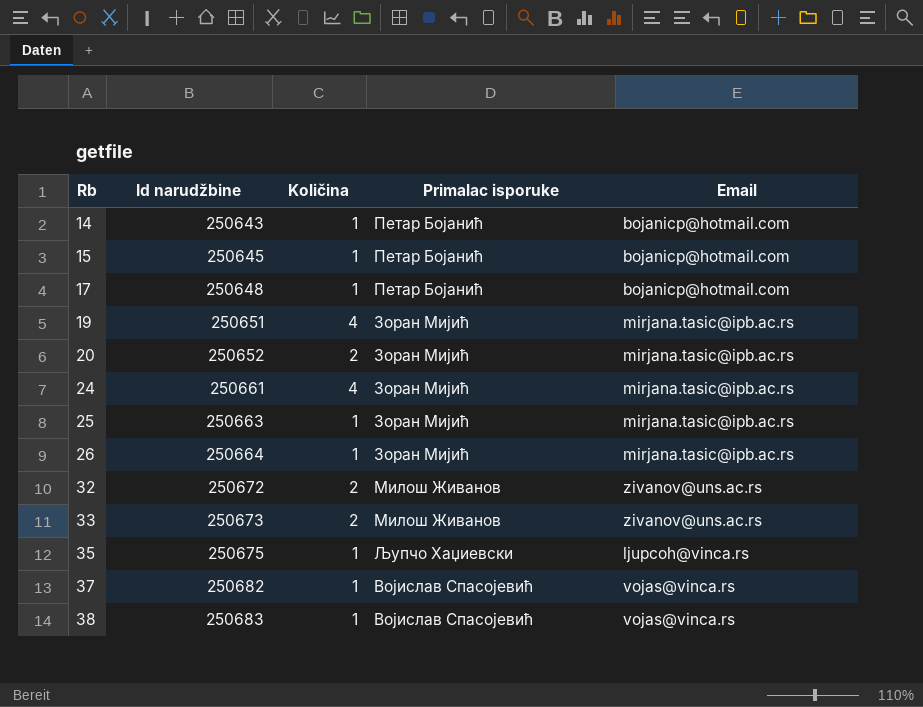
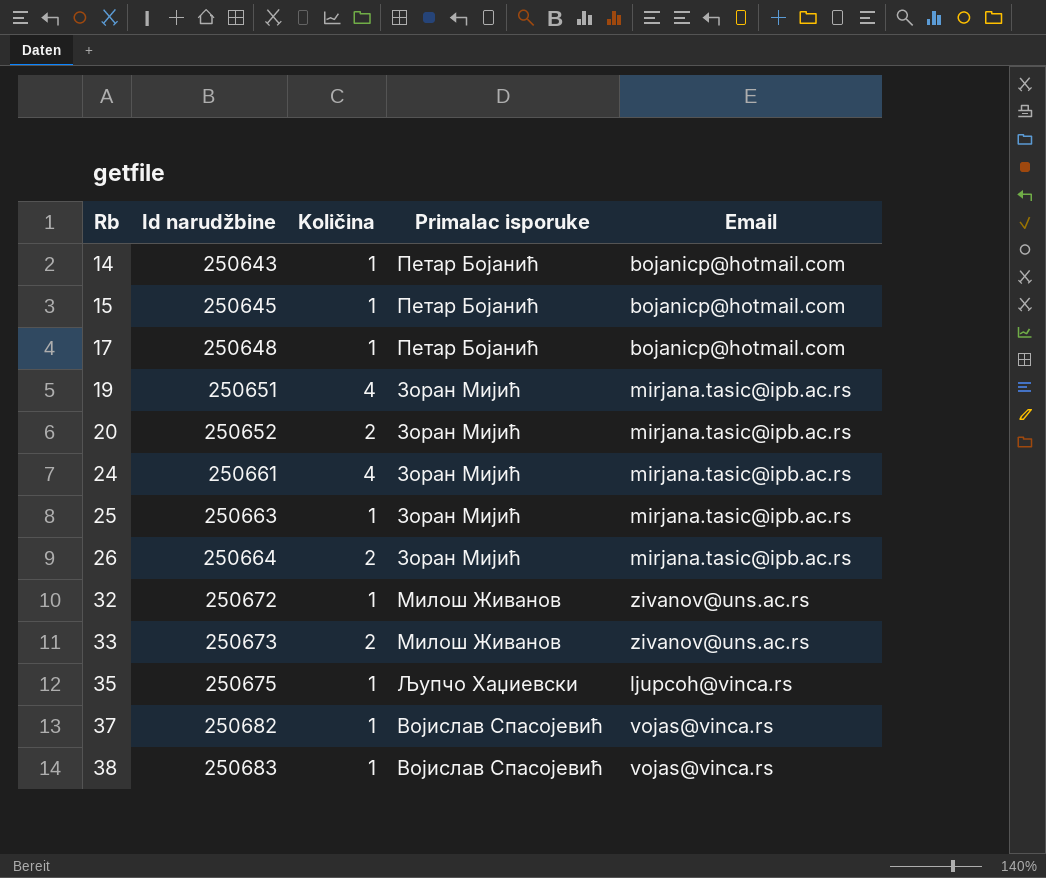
26 | Količina: 1 -> 2
32 | Količina: 2 -> 1

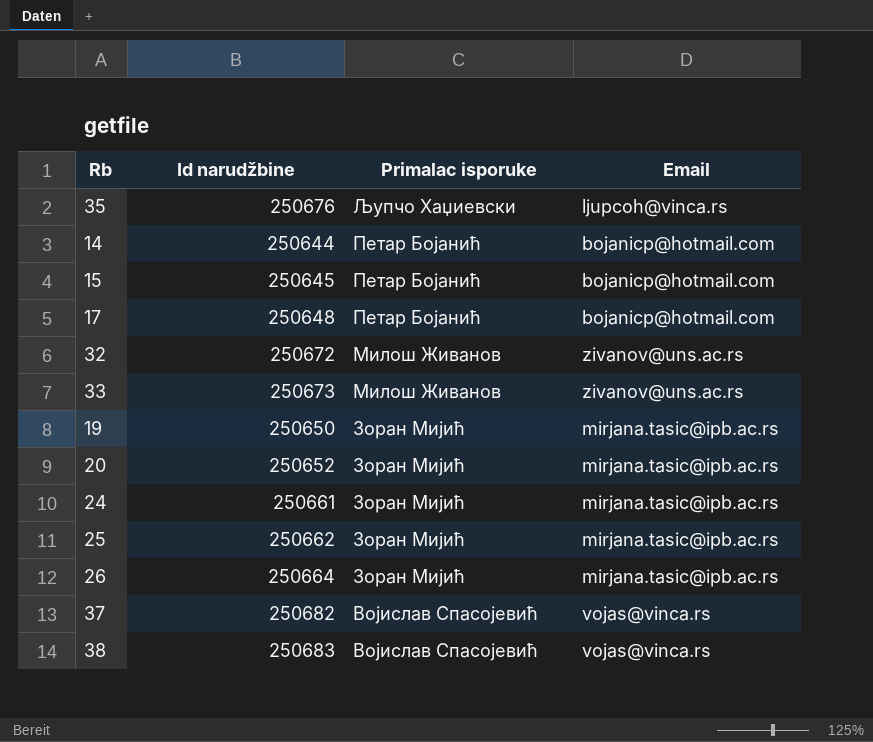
row order: Rb ascending -> Primalac isporuke descending
column Količina | position: 3 -> none
35 | Id narudžbine: 250675 -> 250676
14 | Id narudžbine: 250643 -> 250644
19 | Id narudžbine: 250651 -> 250650
25 | Id narudžbine: 250663 -> 250662

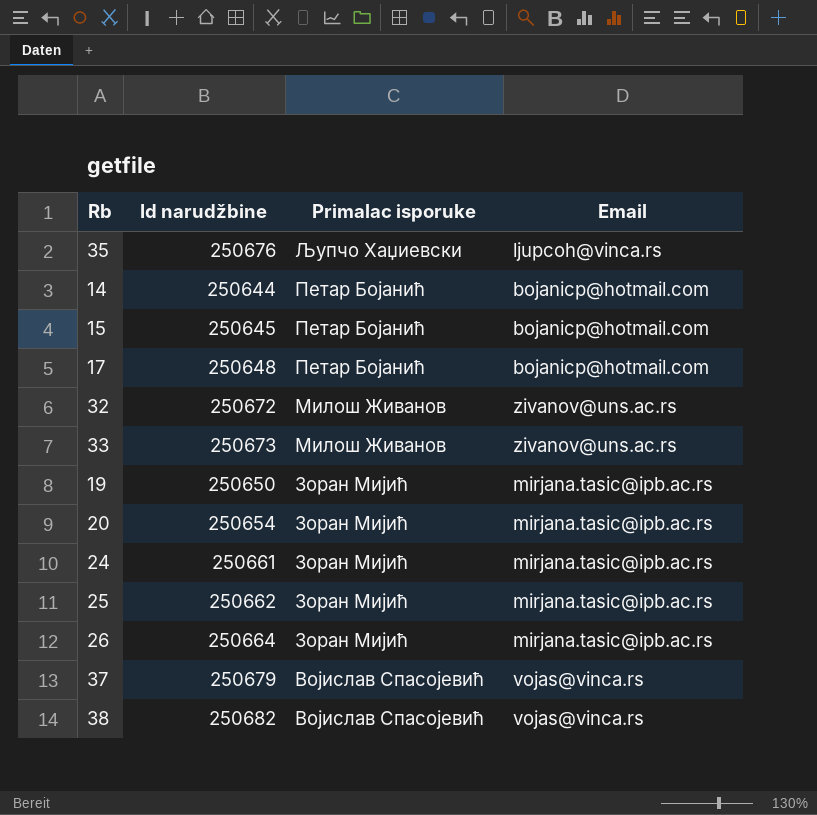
20 | Id narudžbine: 250652 -> 250654
37 | Id narudžbine: 250682 -> 250679
38 | Id narudžbine: 250683 -> 250682

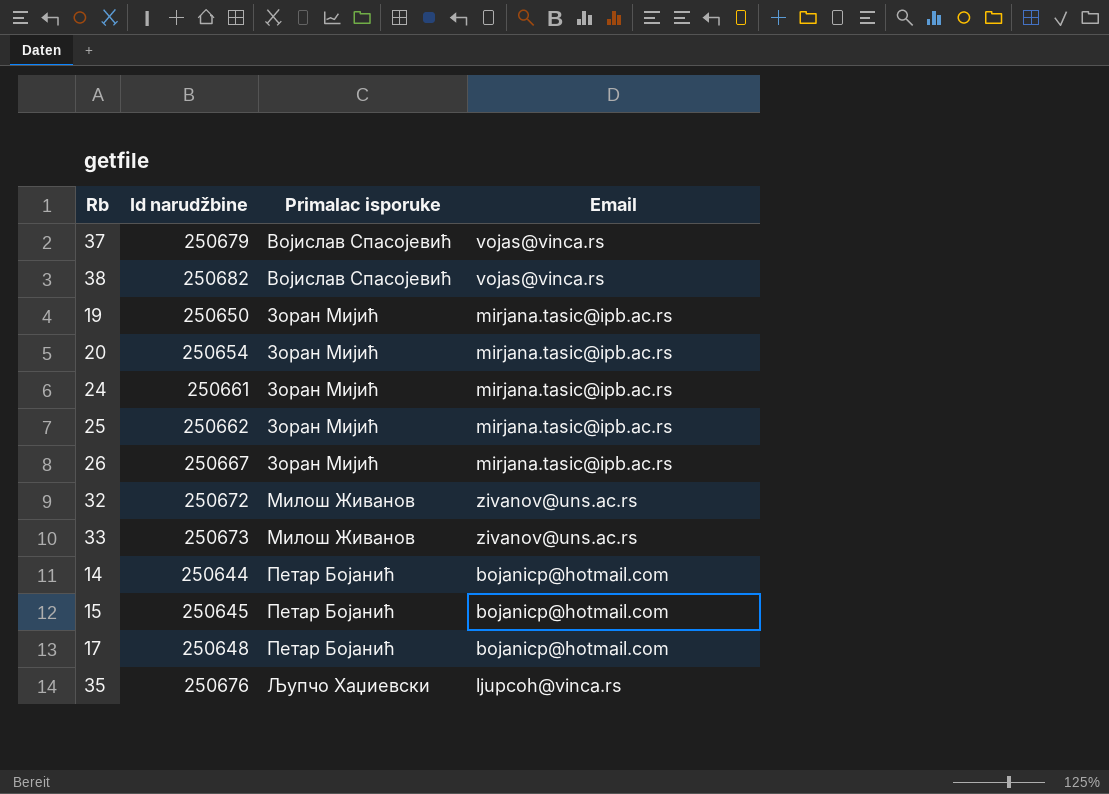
row order: Primalac isporuke descending -> Primalac isporuke ascending
26 | Id narudžbine: 250664 -> 250667

